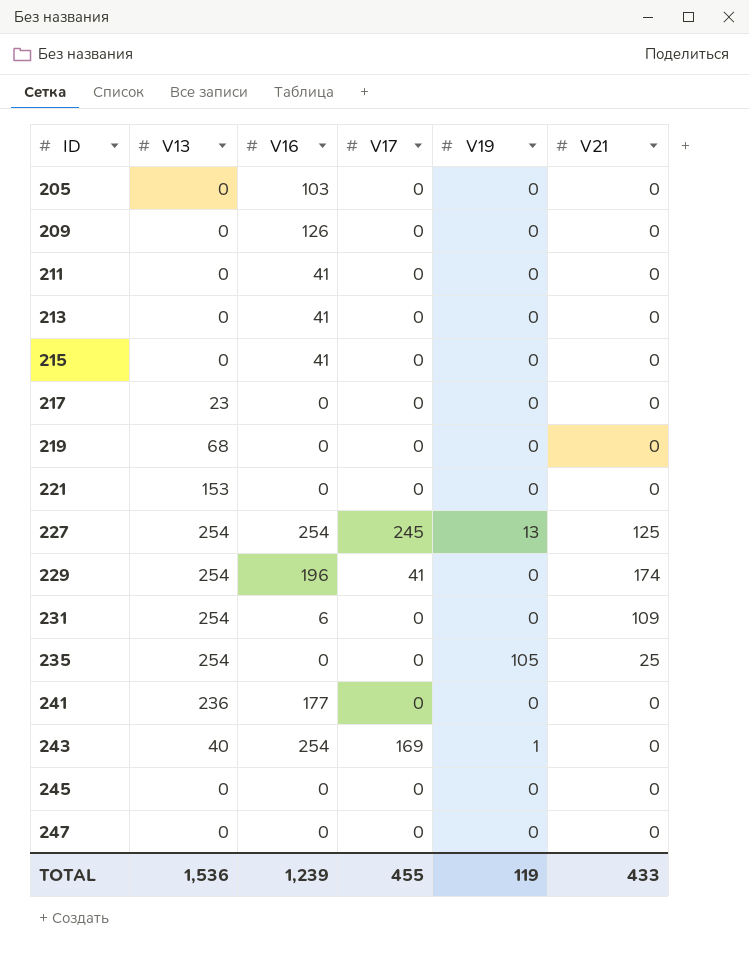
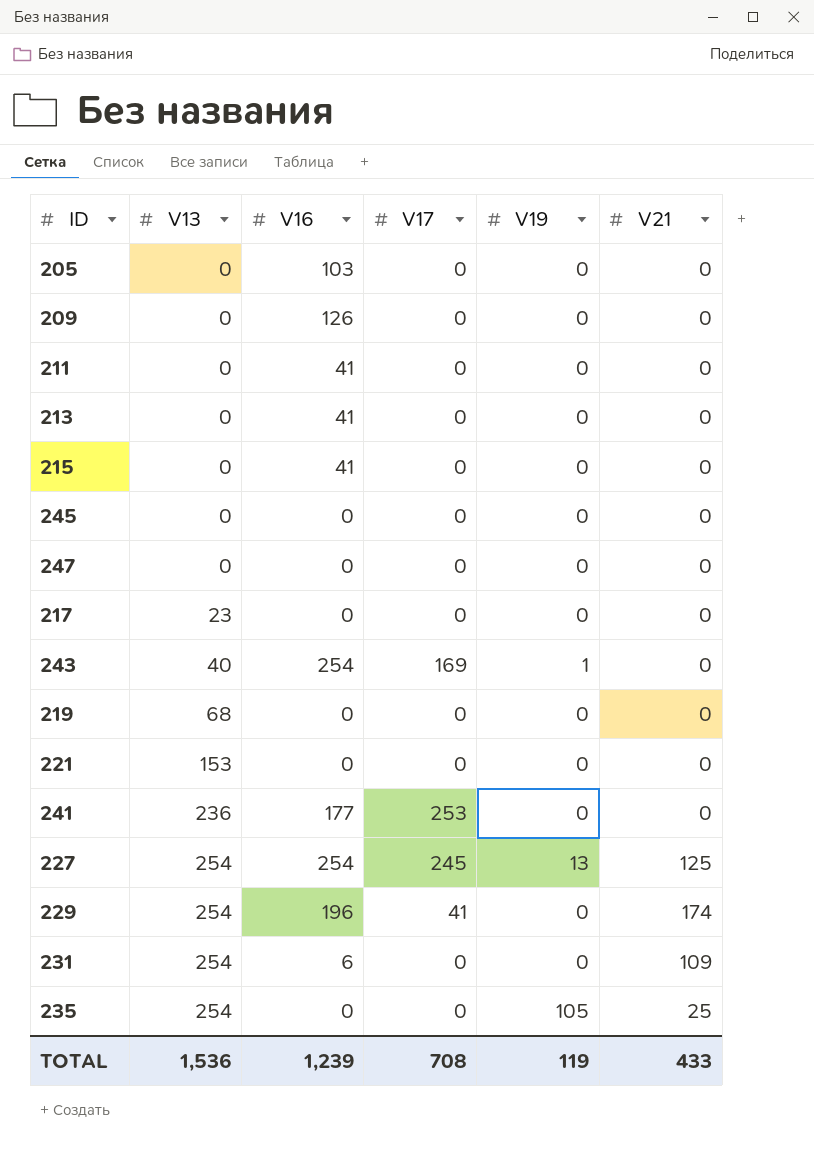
row order: ID ascending -> V13 ascending
241 | V17: 0 -> 253
TOTAL | V17: 455 -> 708

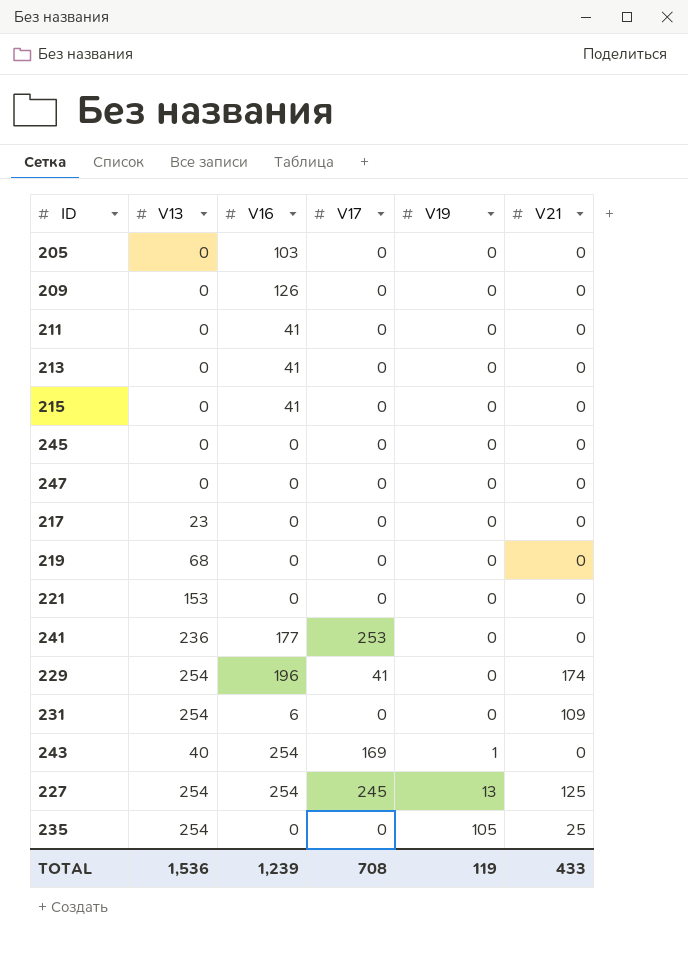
row order: V13 ascending -> V19 ascending

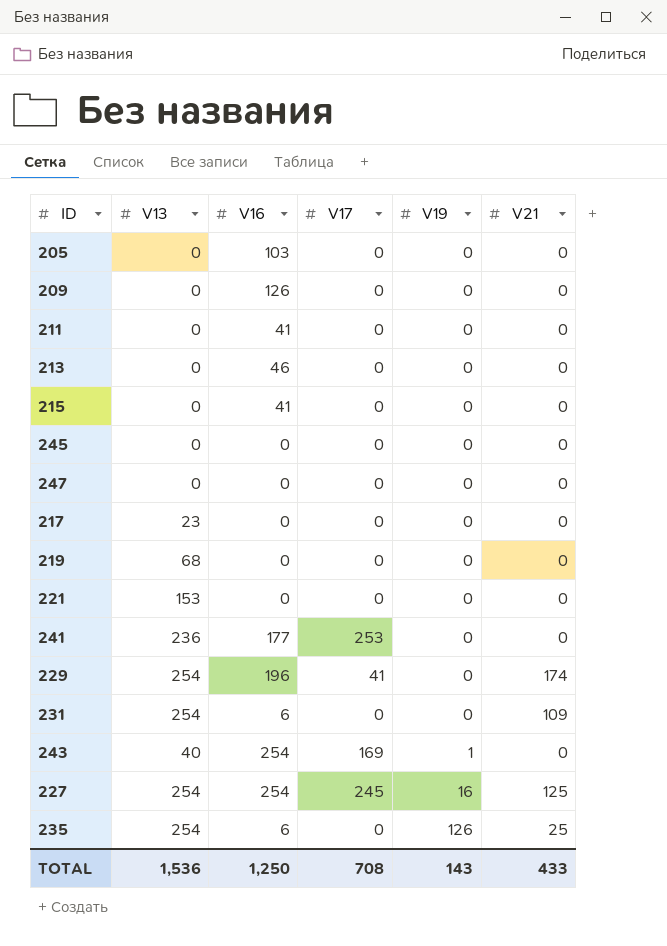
213 | V16: 41 -> 46
227 | V19: 13 -> 16
235 | V16: 0 -> 6
235 | V19: 105 -> 126
TOTAL | V16: 1,239 -> 1,250
TOTAL | V19: 119 -> 143

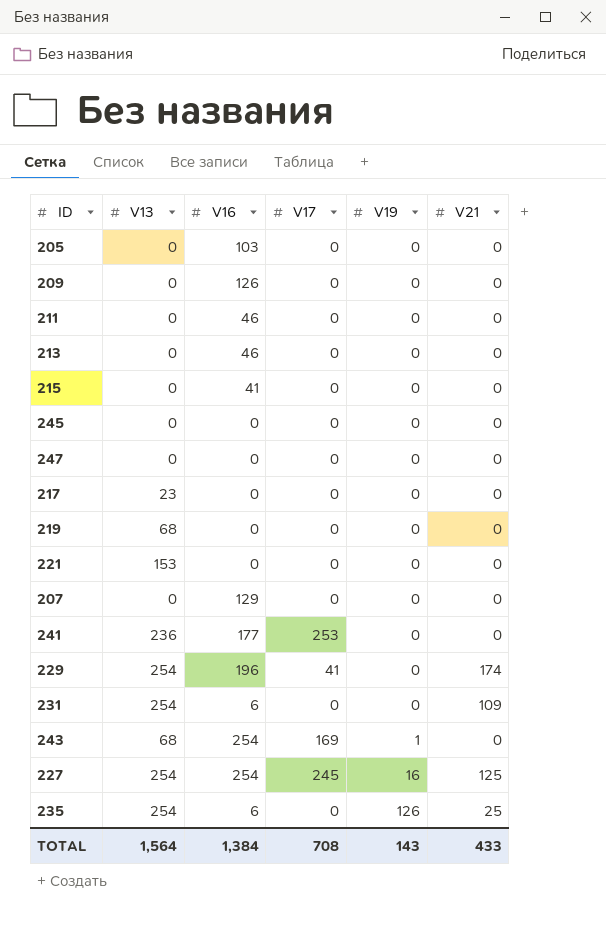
211 | V16: 41 -> 46
row 207: none -> 0 | 129 | 0 | 0 | 0
243 | V13: 40 -> 68
TOTAL | V13: 1,536 -> 1,564
TOTAL | V16: 1,250 -> 1,384

